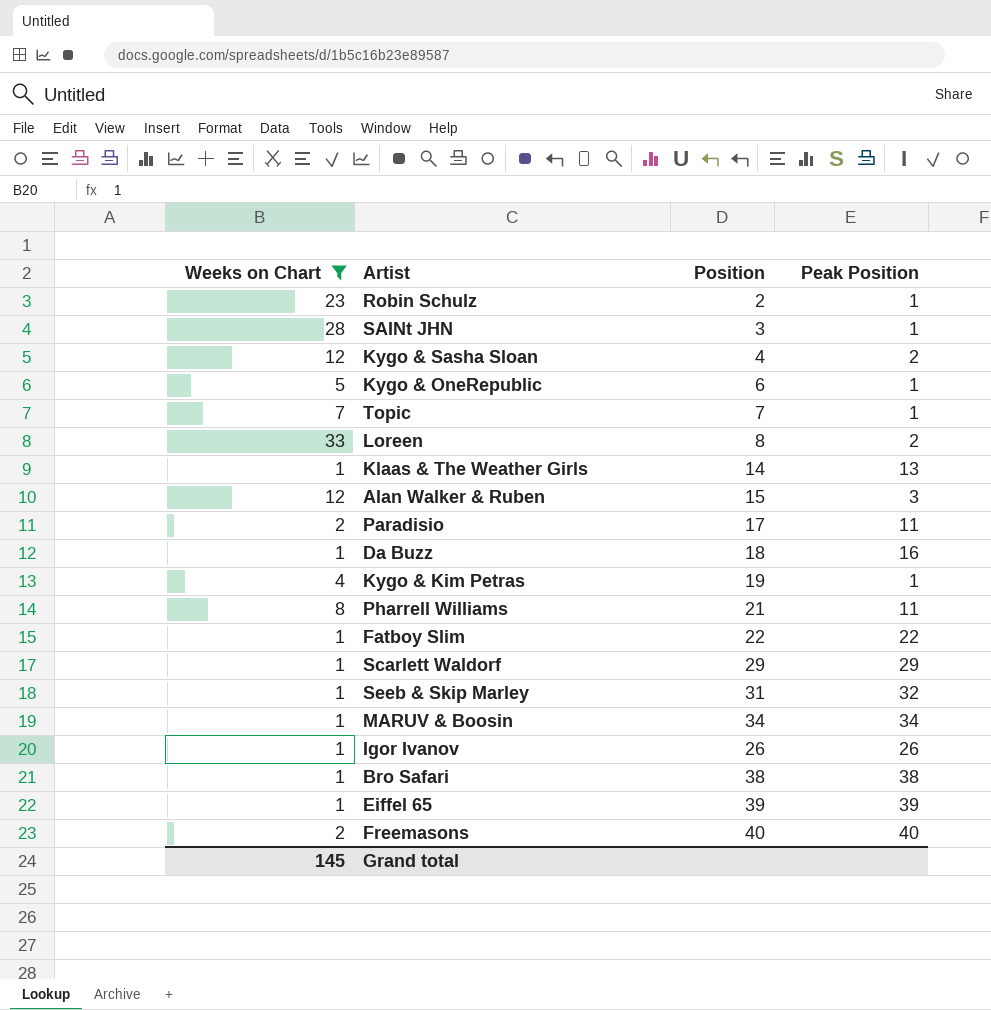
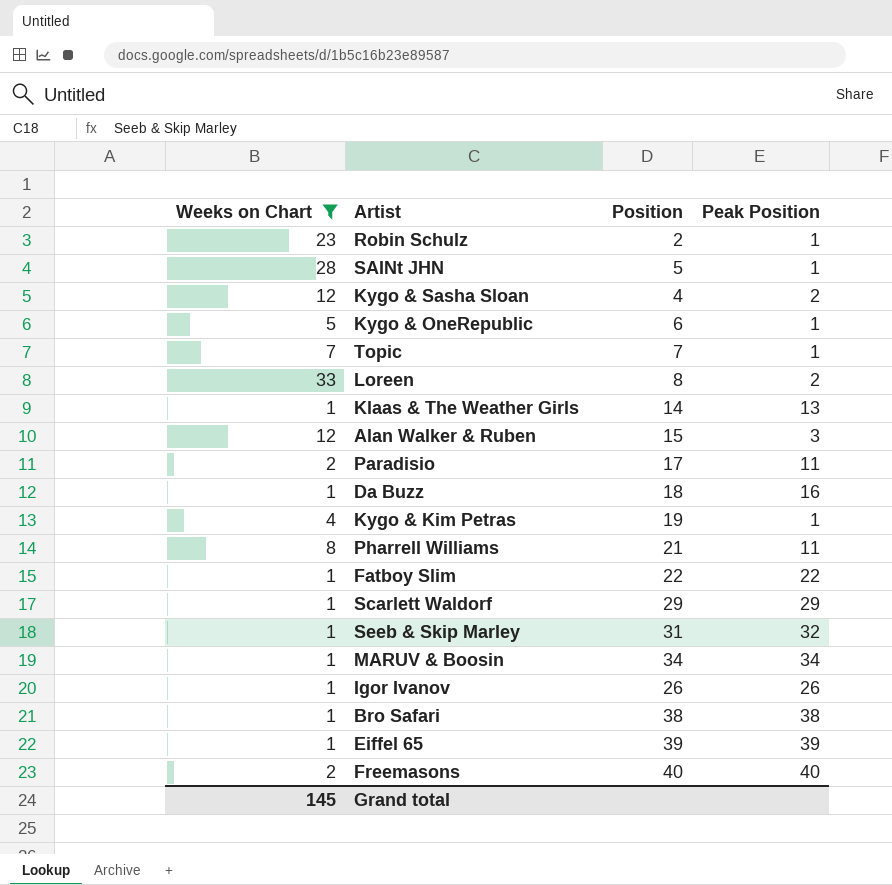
SAINt JHN | Position: 3 -> 5

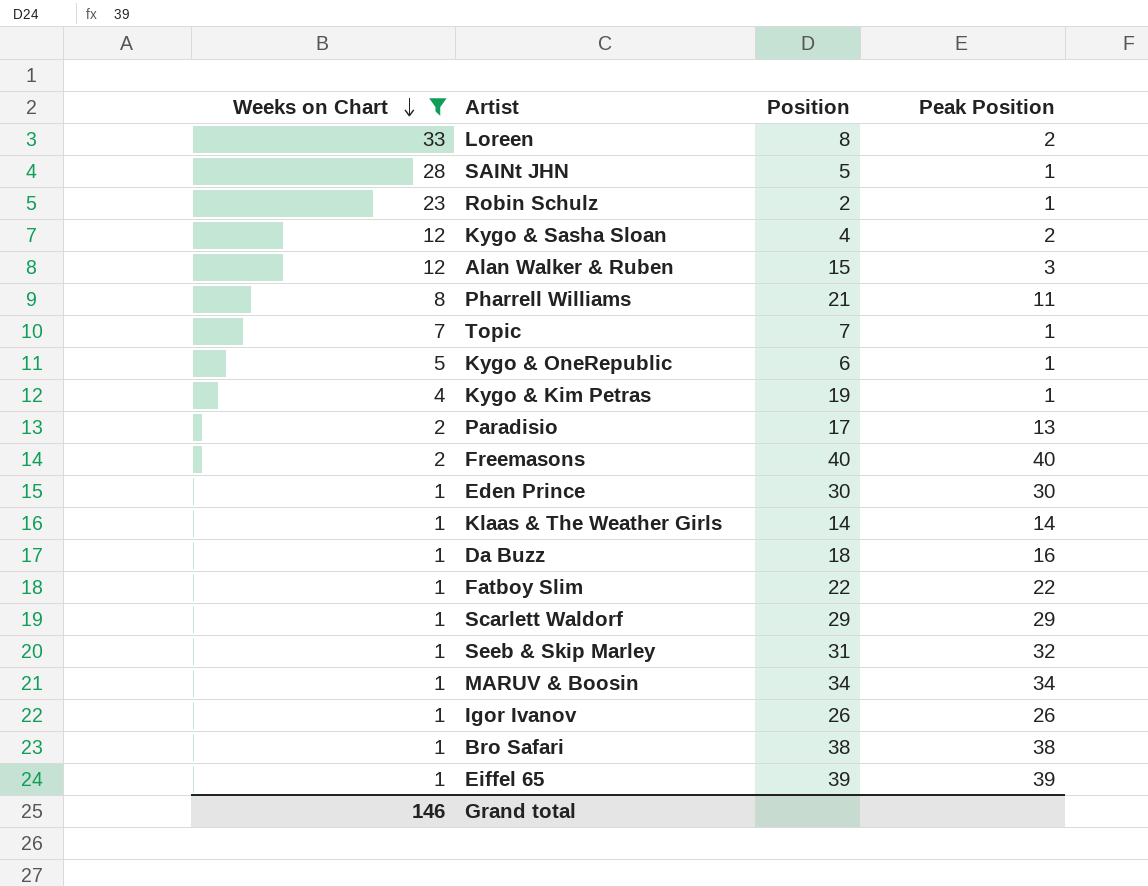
row order: none -> Weeks on Chart descending
Paradisio | Peak Position: 11 -> 13
row Eden Prince: none -> 1 | 30 | 30
Klaas & The Weather Girls | Peak Position: 13 -> 14
Grand total | Weeks on Chart: 145 -> 146

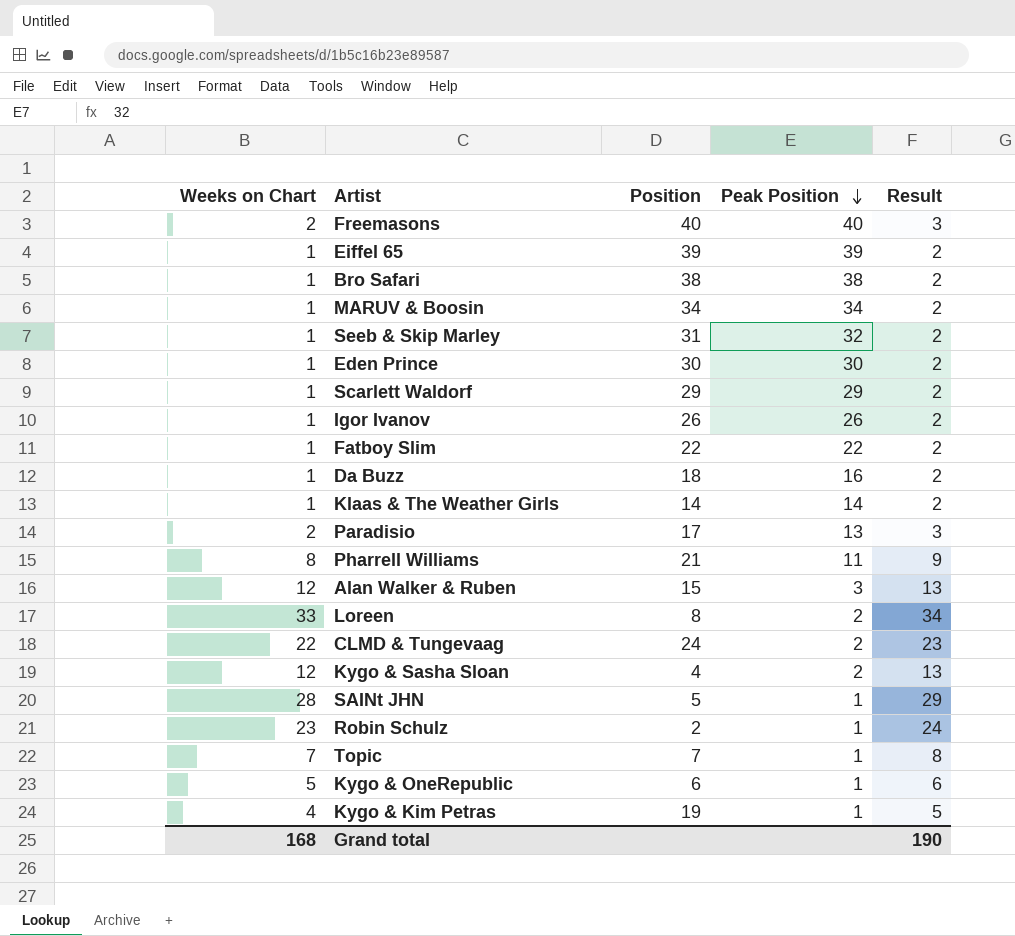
filter: Weeks on Chart != 22 -> none
row order: Weeks on Chart descending -> Peak Position descending
column Result | formula: none -> [Weeks on Chart] + 1
Grand total | Weeks on Chart: 146 -> 168

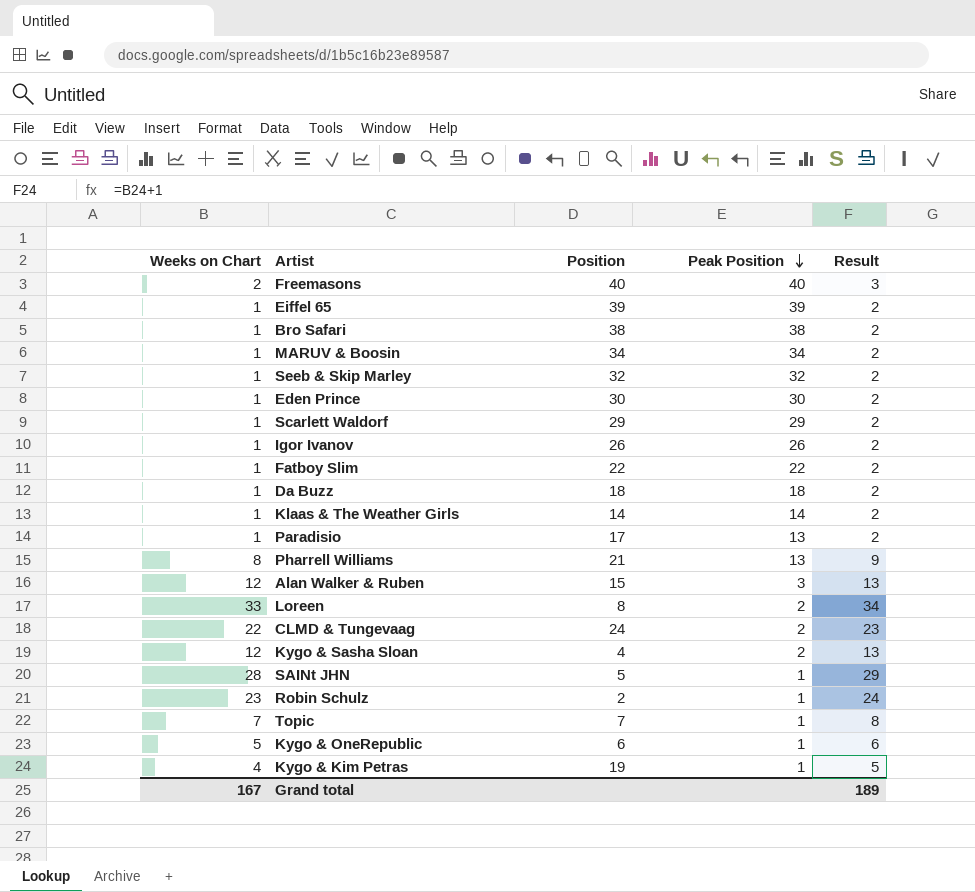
Seeb & Skip Marley | Position: 31 -> 32
Da Buzz | Peak Position: 16 -> 18
Paradisio | Weeks on Chart: 2 -> 1
Paradisio | Result: 3 -> 2
Pharrell Williams | Peak Position: 11 -> 13
Grand total | Weeks on Chart: 168 -> 167
Grand total | Result: 190 -> 189

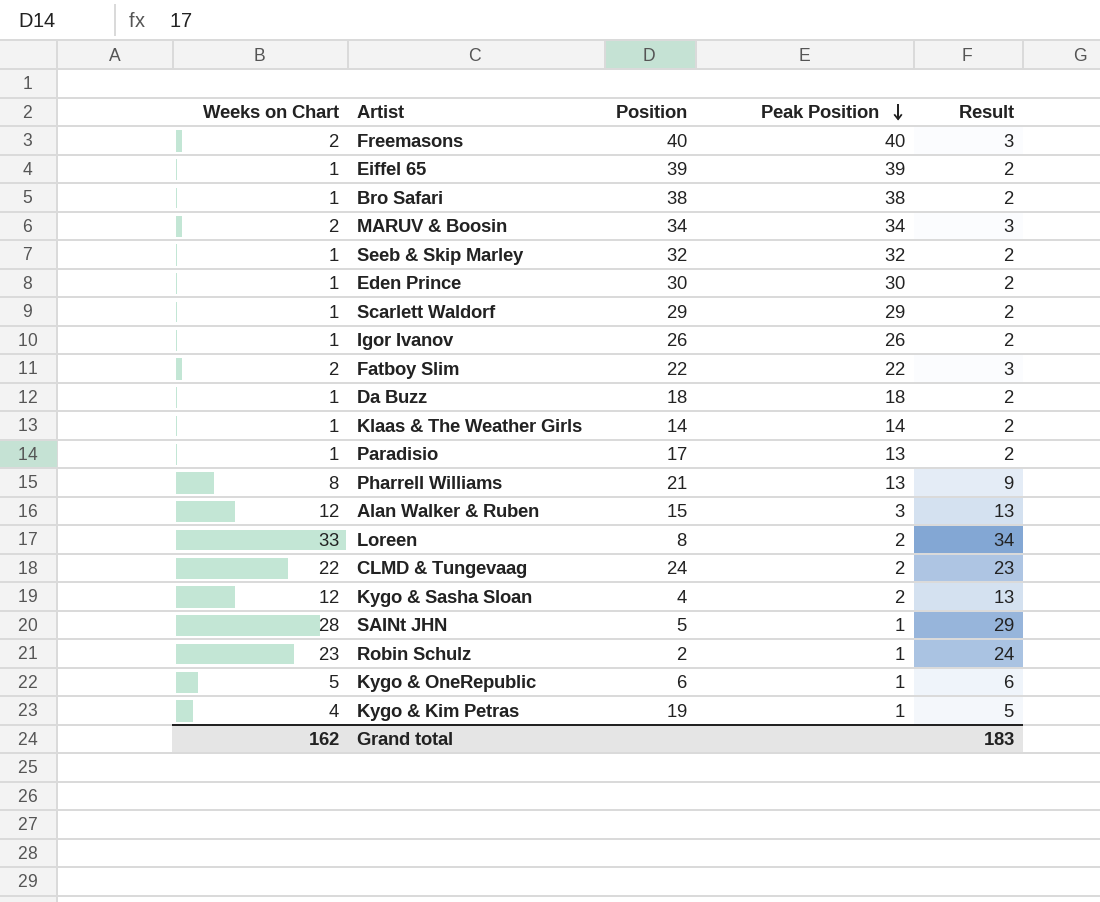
row Topic: 7 | 7 | 1 | 8 -> none
MARUV & Boosin | Weeks on Chart: 1 -> 2
MARUV & Boosin | Result: 2 -> 3
Fatboy Slim | Weeks on Chart: 1 -> 2
Fatboy Slim | Result: 2 -> 3
Grand total | Weeks on Chart: 167 -> 162
Grand total | Result: 189 -> 183

